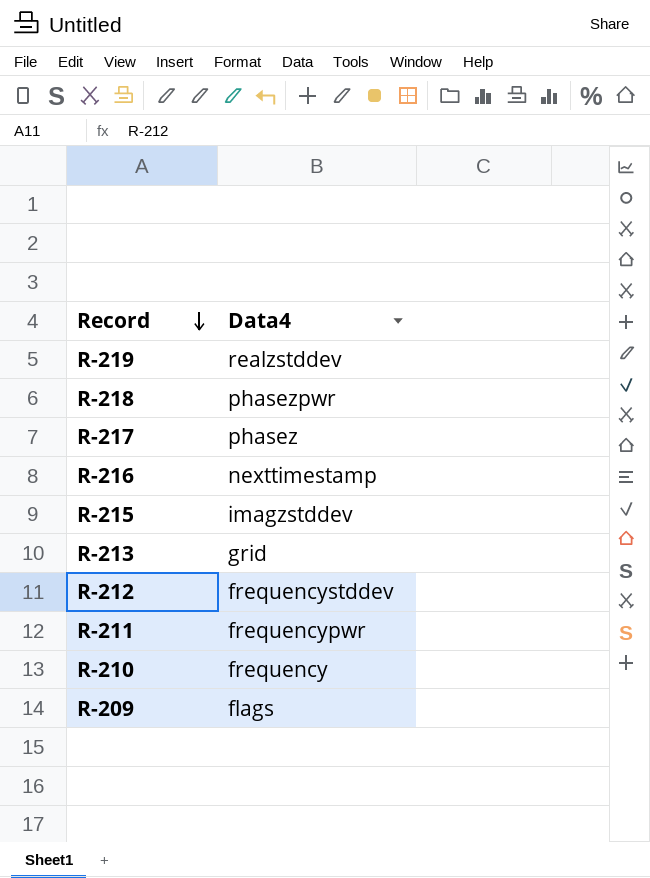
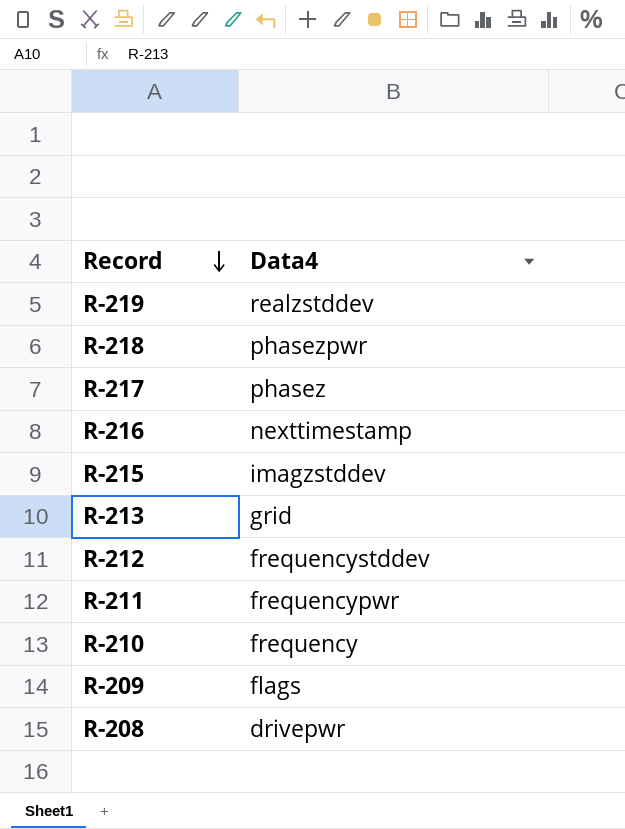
row R-208: none -> drivepwr

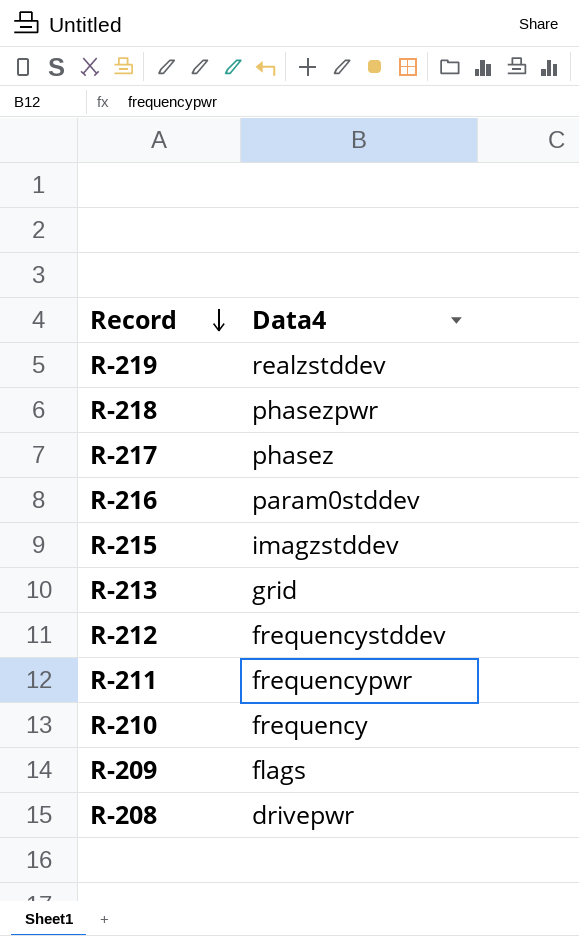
R-216 | Data4: nexttimestamp -> param0stddev

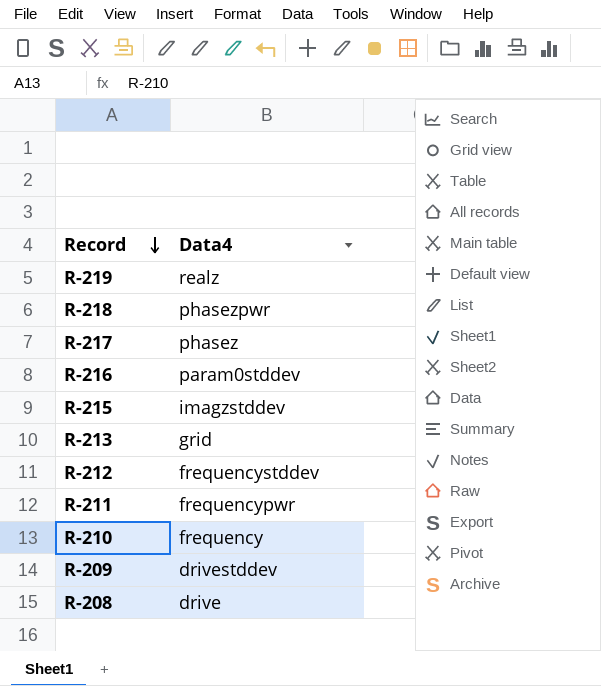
R-219 | Data4: realzstddev -> realz
R-209 | Data4: flags -> drivestddev
R-208 | Data4: drivepwr -> drive

